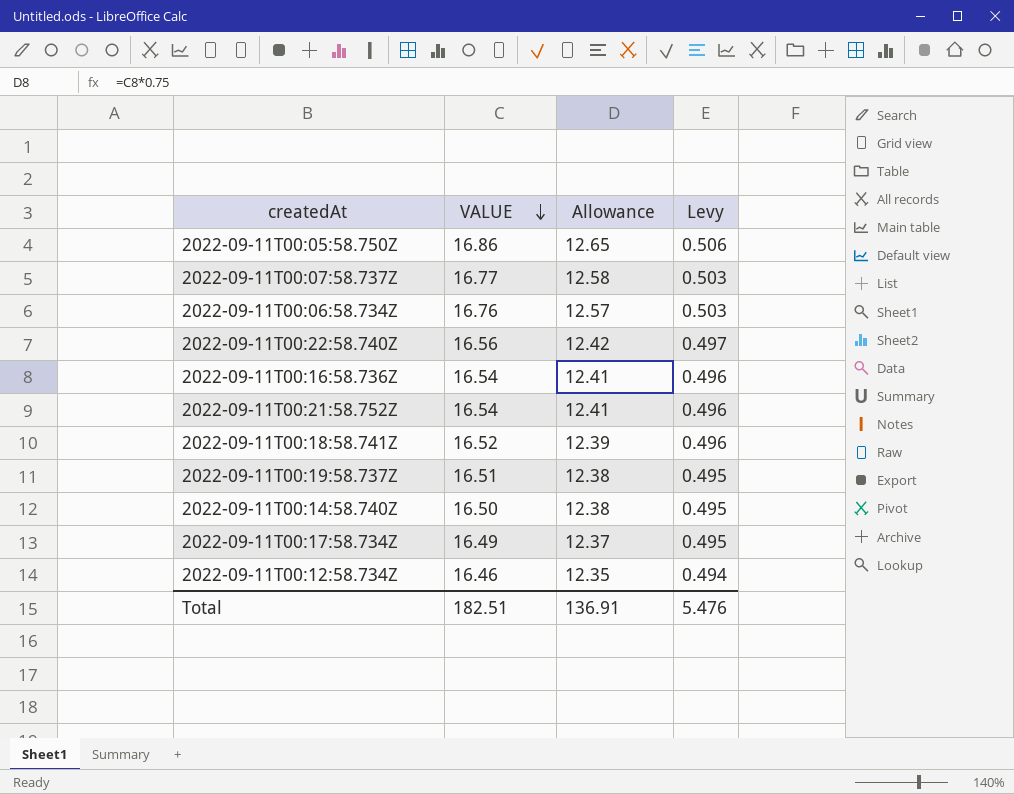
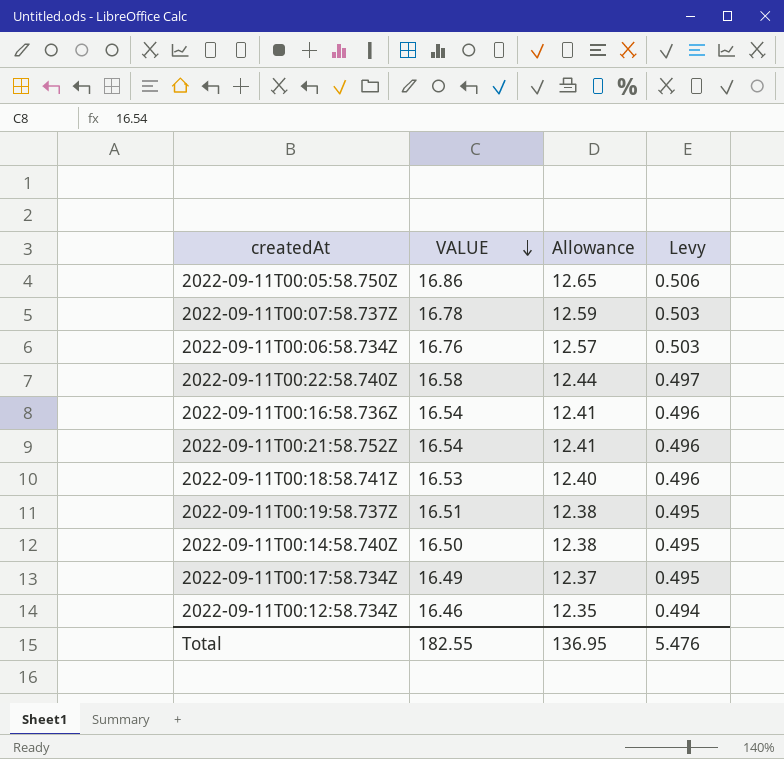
2022-09-11T00:07:58.737Z | VALUE: 16.77 -> 16.78
2022-09-11T00:07:58.737Z | Allowance: 12.58 -> 12.59
2022-09-11T00:22:58.740Z | VALUE: 16.56 -> 16.58
2022-09-11T00:22:58.740Z | Allowance: 12.42 -> 12.44
2022-09-11T00:18:58.741Z | VALUE: 16.52 -> 16.53
2022-09-11T00:18:58.741Z | Allowance: 12.39 -> 12.40
Total | VALUE: 182.51 -> 182.55
Total | Allowance: 136.91 -> 136.95

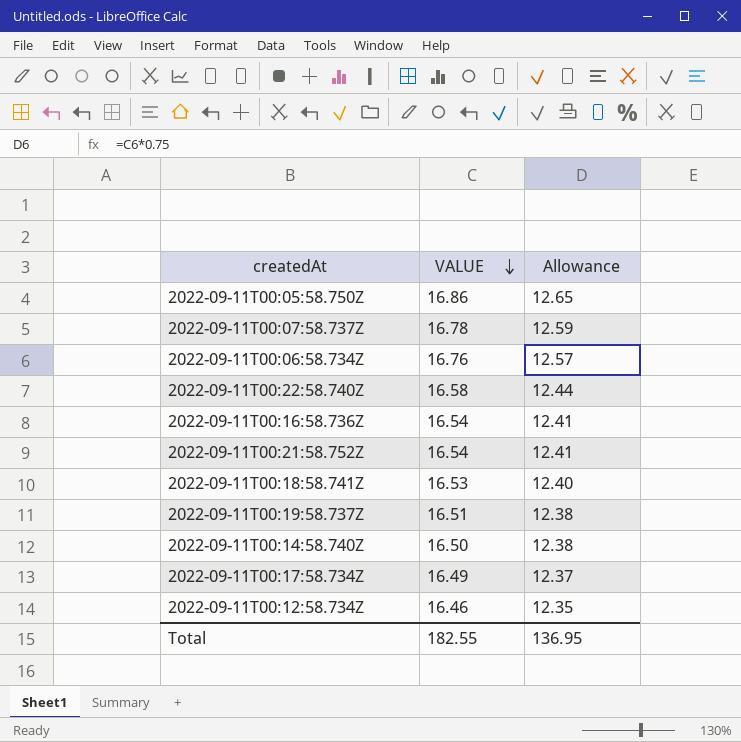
column Levy | formula: [VALUE] * 0.03 -> none

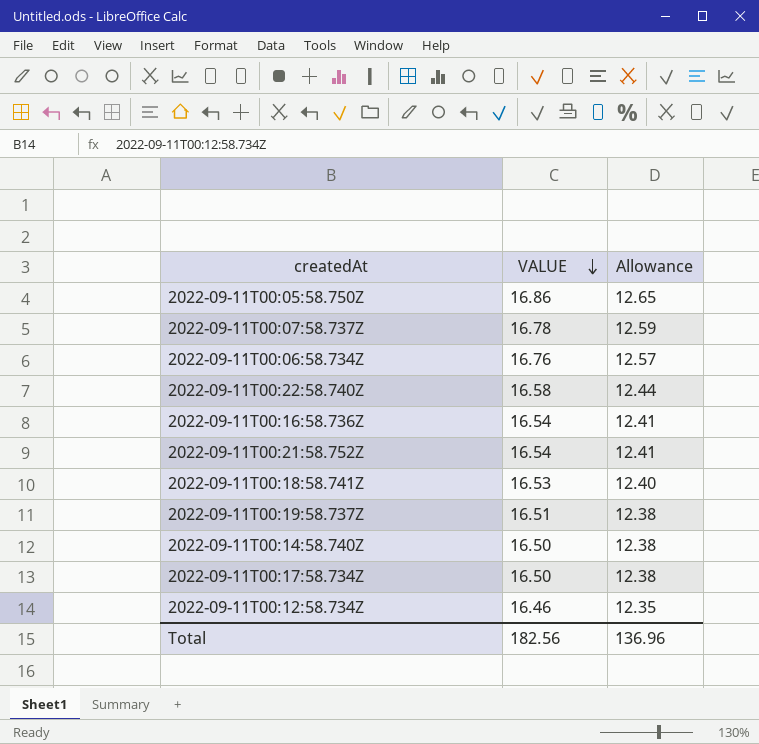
2022-09-11T00:17:58.734Z | VALUE: 16.49 -> 16.50
2022-09-11T00:17:58.734Z | Allowance: 12.37 -> 12.38
Total | VALUE: 182.55 -> 182.56
Total | Allowance: 136.95 -> 136.96

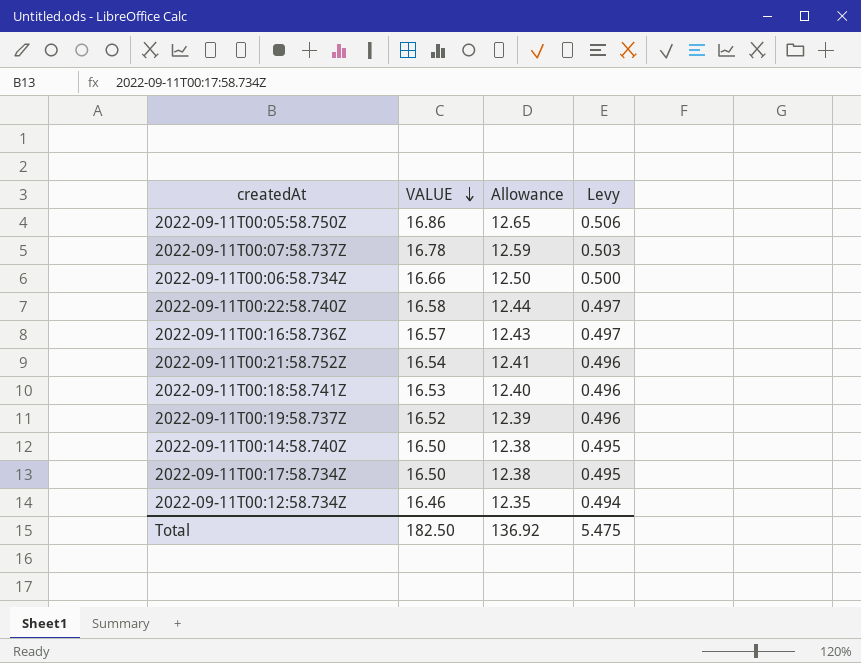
column Levy | formula: none -> [VALUE] * 0.03
2022-09-11T00:06:58.734Z | VALUE: 16.76 -> 16.66
2022-09-11T00:06:58.734Z | Allowance: 12.57 -> 12.50
2022-09-11T00:16:58.736Z | VALUE: 16.54 -> 16.57
2022-09-11T00:16:58.736Z | Allowance: 12.41 -> 12.43
2022-09-11T00:19:58.737Z | VALUE: 16.51 -> 16.52
2022-09-11T00:19:58.737Z | Allowance: 12.38 -> 12.39
Total | VALUE: 182.56 -> 182.50
Total | Allowance: 136.96 -> 136.92

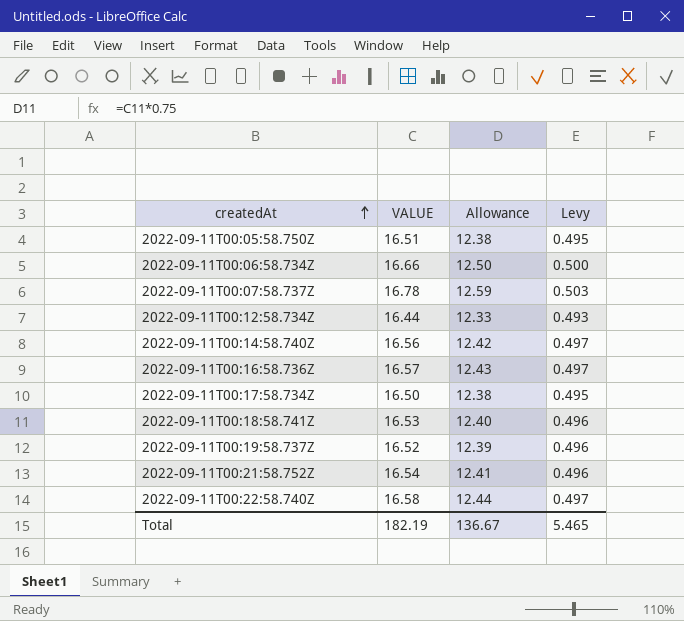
row order: VALUE descending -> createdAt ascending
2022-09-11T00:05:58.750Z | VALUE: 16.86 -> 16.51
2022-09-11T00:05:58.750Z | Allowance: 12.65 -> 12.38
2022-09-11T00:05:58.750Z | Levy: 0.506 -> 0.495
2022-09-11T00:12:58.734Z | VALUE: 16.46 -> 16.44
2022-09-11T00:12:58.734Z | Allowance: 12.35 -> 12.33
2022-09-11T00:12:58.734Z | Levy: 0.494 -> 0.493
2022-09-11T00:14:58.740Z | VALUE: 16.50 -> 16.56
2022-09-11T00:14:58.740Z | Allowance: 12.38 -> 12.42
2022-09-11T00:14:58.740Z | Levy: 0.495 -> 0.497
Total | VALUE: 182.50 -> 182.19
Total | Allowance: 136.92 -> 136.67
Total | Levy: 5.475 -> 5.465

